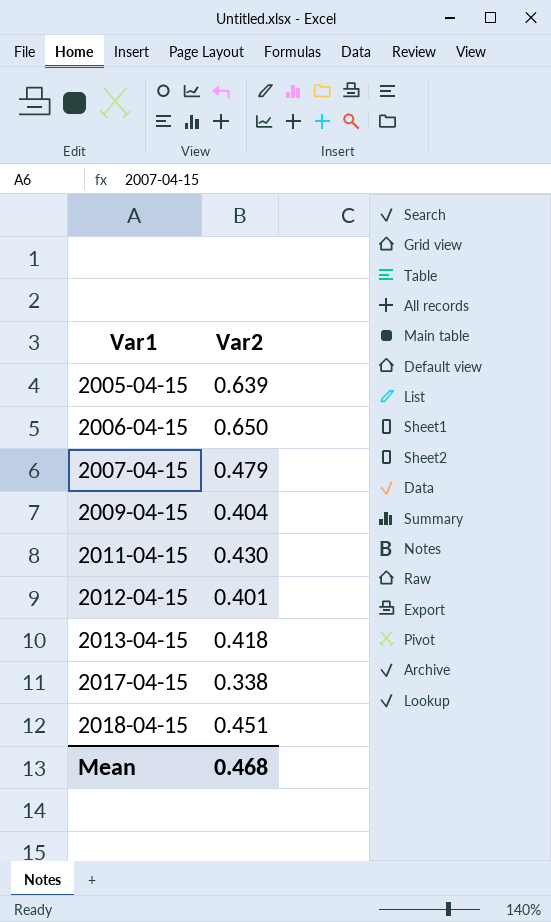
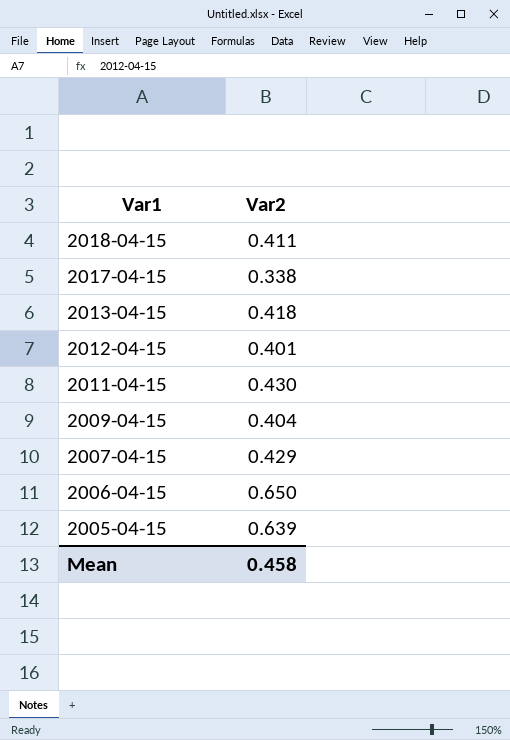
row order: Var1 ascending -> Var1 descending
2018-04-15 | Var2: 0.451 -> 0.411
2007-04-15 | Var2: 0.479 -> 0.429
Mean | Var2: 0.468 -> 0.458

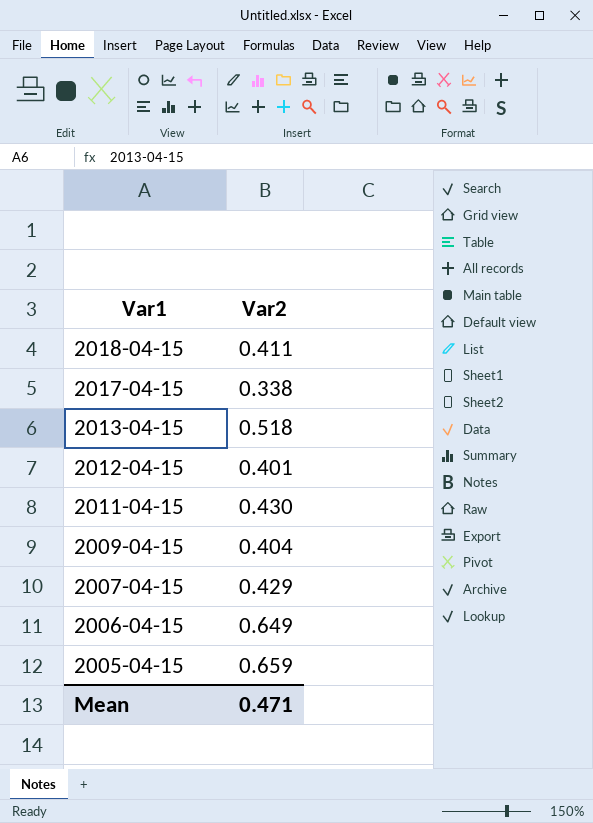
2013-04-15 | Var2: 0.418 -> 0.518
2006-04-15 | Var2: 0.650 -> 0.649
2005-04-15 | Var2: 0.639 -> 0.659
Mean | Var2: 0.458 -> 0.471

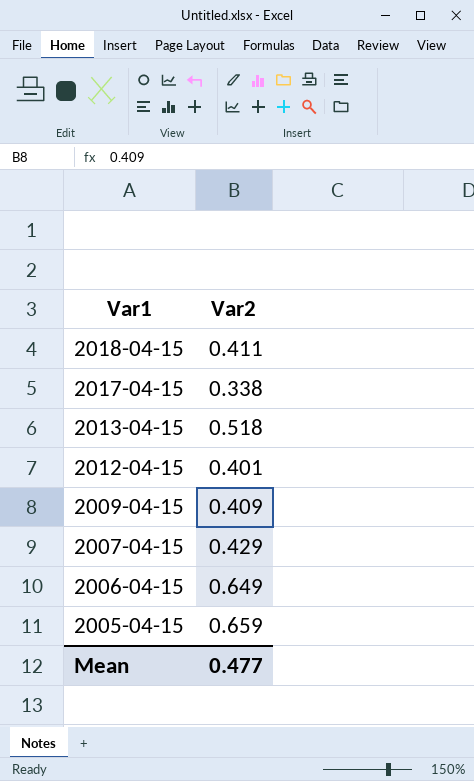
row 2011-04-15: 0.430 -> none
2009-04-15 | Var2: 0.404 -> 0.409
Mean | Var2: 0.471 -> 0.477

